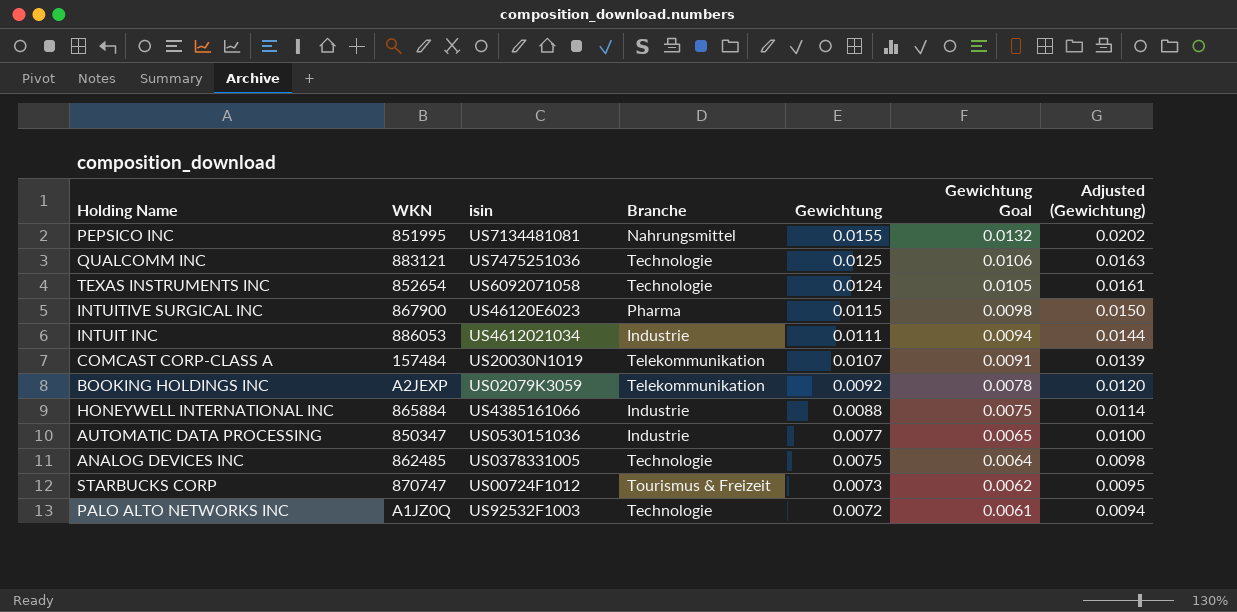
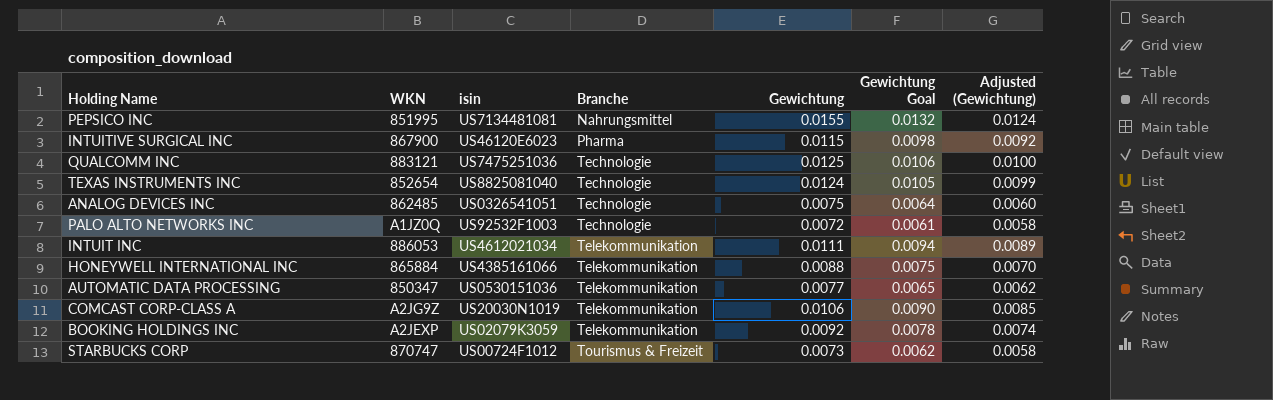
row order: Gewichtung descending -> Branche ascending
column Adjusted (Gewichtung) | formula: [Gewichtung] * 1.3 -> [Gewichtung] * 0.8
TEXAS INSTRUMENTS INC | isin: US6092071058 -> US8825081040
ANALOG DEVICES INC | isin: US0378331005 -> US0326541051
INTUIT INC | Branche: Industrie -> Telekommunikation
HONEYWELL INTERNATIONAL INC | Branche: Industrie -> Telekommunikation
AUTOMATIC DATA PROCESSING | Branche: Industrie -> Telekommunikation
COMCAST CORP-CLASS A | WKN: 157484 -> A2JG9Z
COMCAST CORP-CLASS A | Gewichtung: 0.0107 -> 0.0106
COMCAST CORP-CLASS A | Gewichtung Goal: 0.0091 -> 0.0090

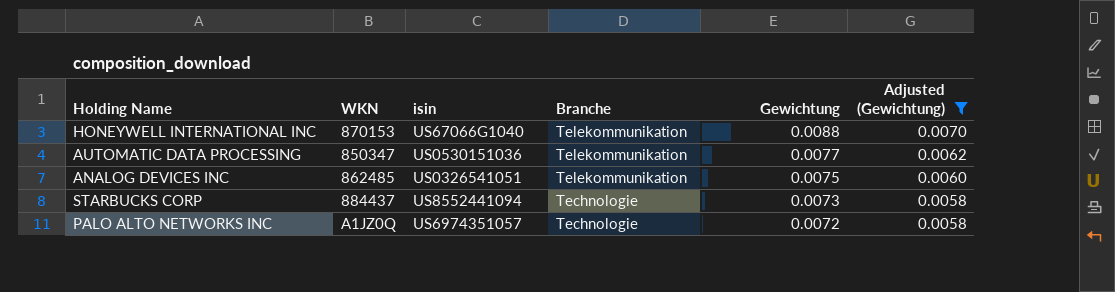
filter: none -> Adjusted (Gewichtung) <= 0.0070
row order: Branche ascending -> Branche descending
column Gewichtung Goal | formula: [Gewichtung] * 0.85 -> none
HONEYWELL INTERNATIONAL INC | WKN: 865884 -> 870153
HONEYWELL INTERNATIONAL INC | isin: US4385161066 -> US67066G1040
ANALOG DEVICES INC | Branche: Technologie -> Telekommunikation
STARBUCKS CORP | WKN: 870747 -> 884437
STARBUCKS CORP | isin: US00724F1012 -> US8552441094
STARBUCKS CORP | Branche: Tourismus & Freizeit -> Technologie
PALO ALTO NETWORKS INC | isin: US92532F1003 -> US6974351057

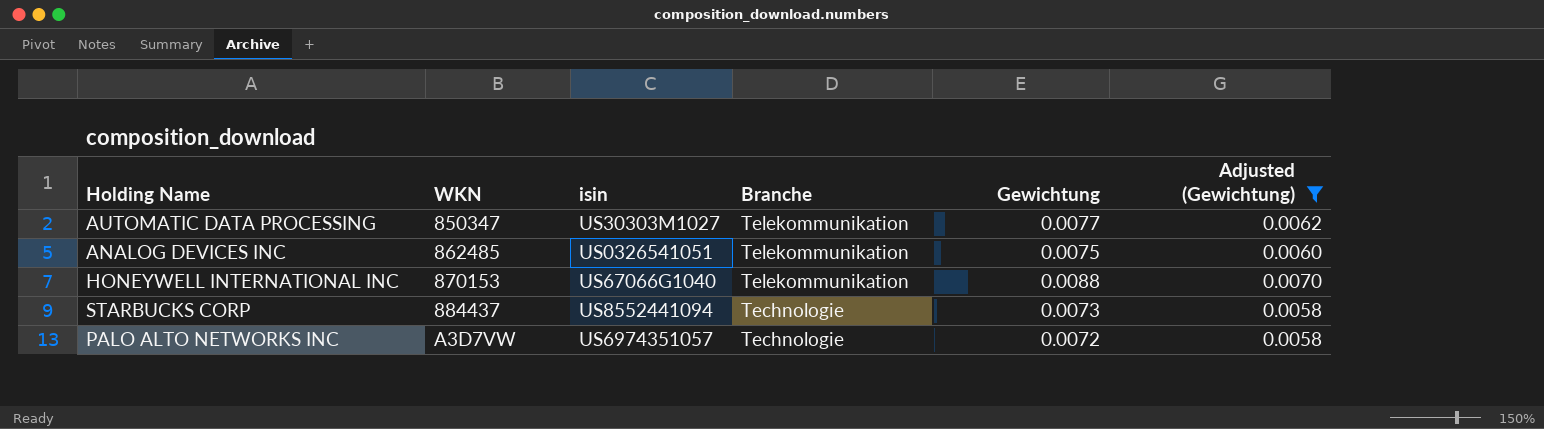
row order: Branche descending -> WKN ascending
AUTOMATIC DATA PROCESSING | isin: US0530151036 -> US30303M1027
PALO ALTO NETWORKS INC | WKN: A1JZ0Q -> A3D7VW

